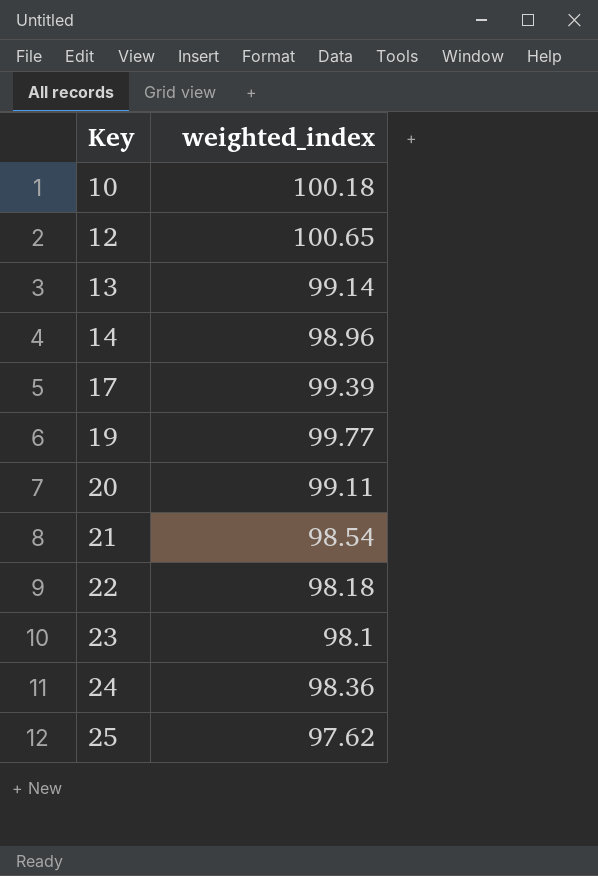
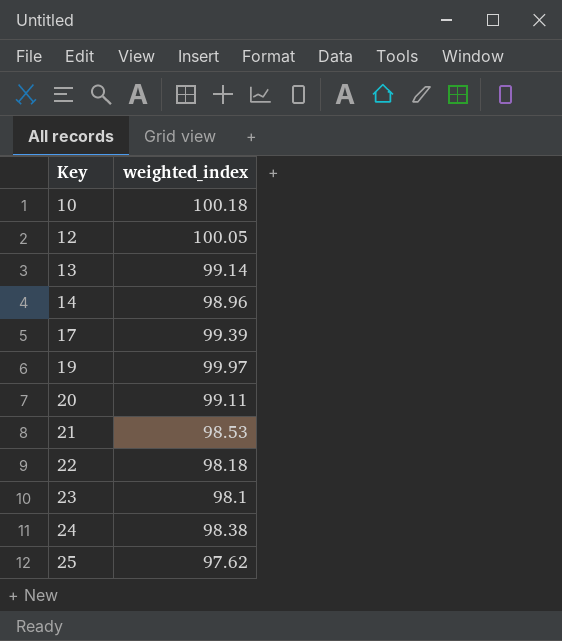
12 | weighted_index: 100.65 -> 100.05
19 | weighted_index: 99.77 -> 99.97
21 | weighted_index: 98.54 -> 98.53
24 | weighted_index: 98.36 -> 98.38

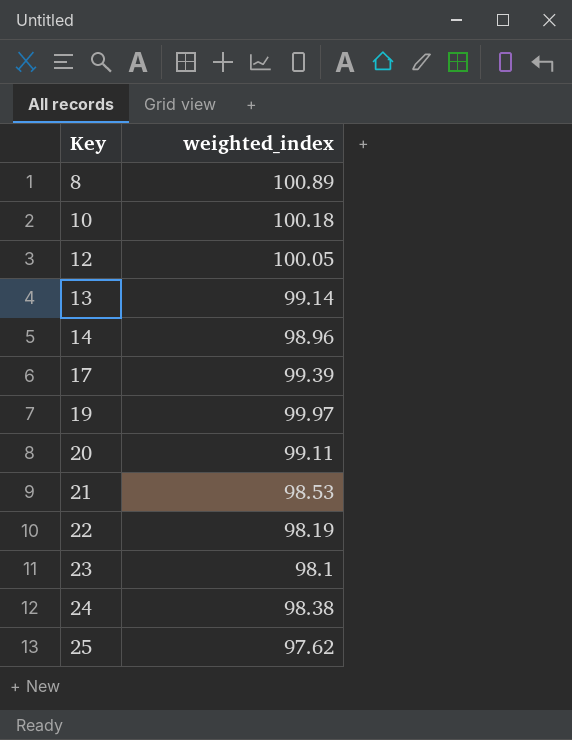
row 8: none -> 100.89
22 | weighted_index: 98.18 -> 98.19

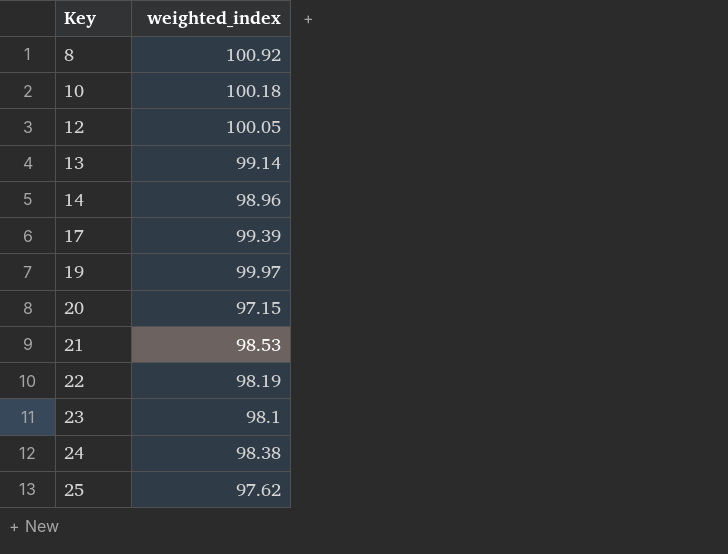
8 | weighted_index: 100.89 -> 100.92
20 | weighted_index: 99.11 -> 97.15

